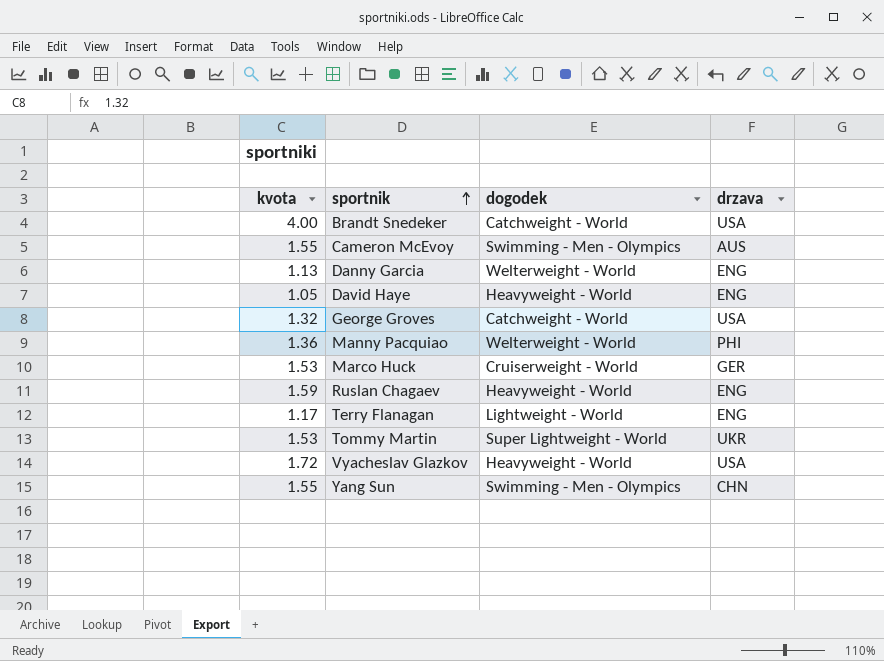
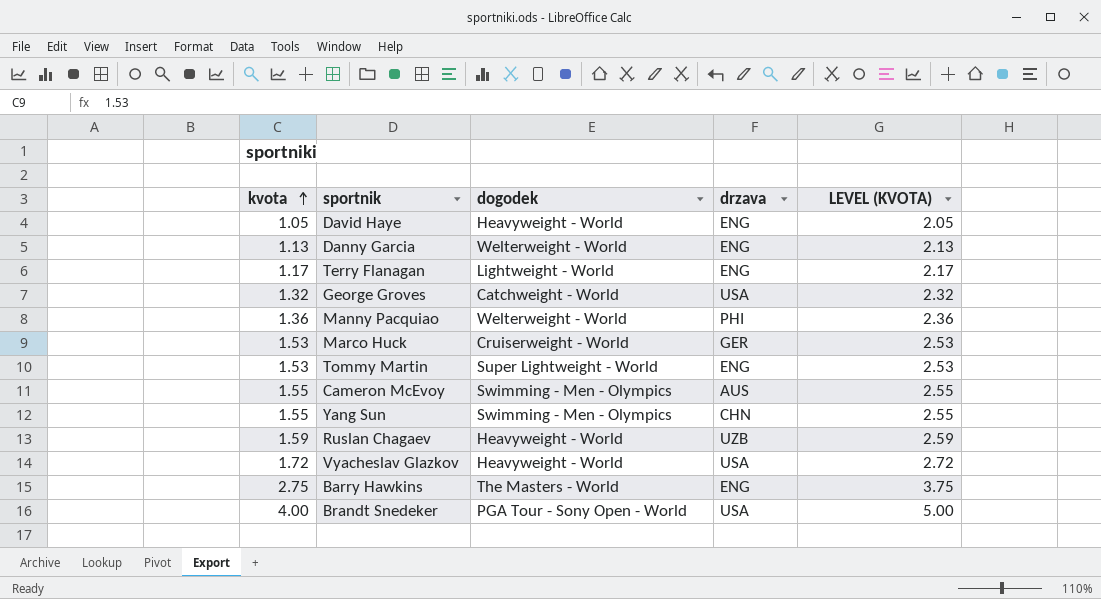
row order: sportnik ascending -> kvota ascending
column LEVEL (KVOTA) | formula: none -> [kvota] + 1
Tommy Martin | drzava: UKR -> ENG
Ruslan Chagaev | drzava: ENG -> UZB
row Barry Hawkins: none -> 2.75 | The Masters - World | ENG | 3.75
Brandt Snedeker | dogodek: Catchweight - World -> PGA Tour - Sony Open - World

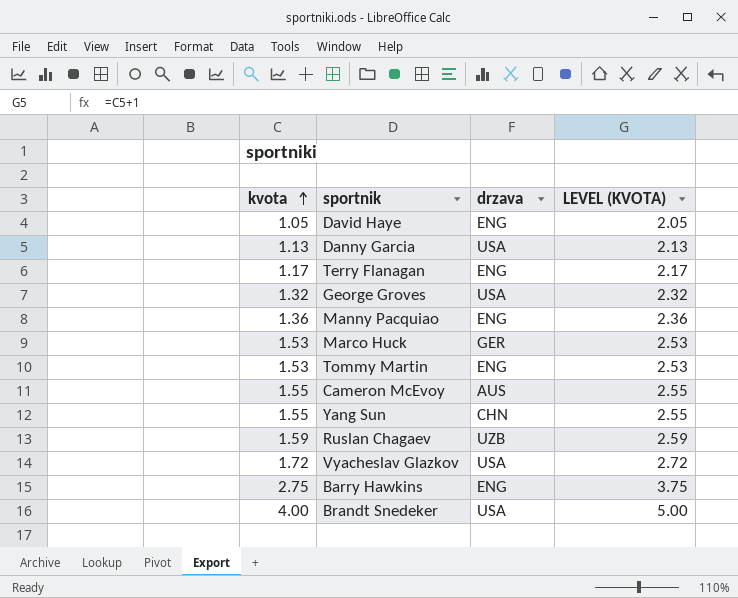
column dogodek | position: 3 -> none
Danny Garcia | drzava: ENG -> USA
Manny Pacquiao | drzava: PHI -> ENG

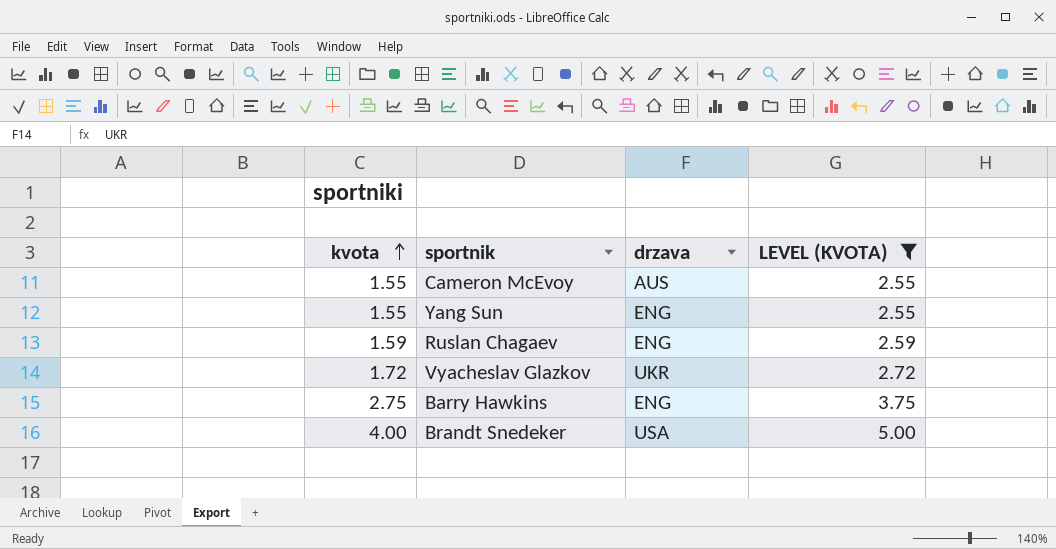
filter: none -> LEVEL (KVOTA) >= 2.55
Yang Sun | drzava: CHN -> ENG
Ruslan Chagaev | drzava: UZB -> ENG
Vyacheslav Glazkov | drzava: USA -> UKR

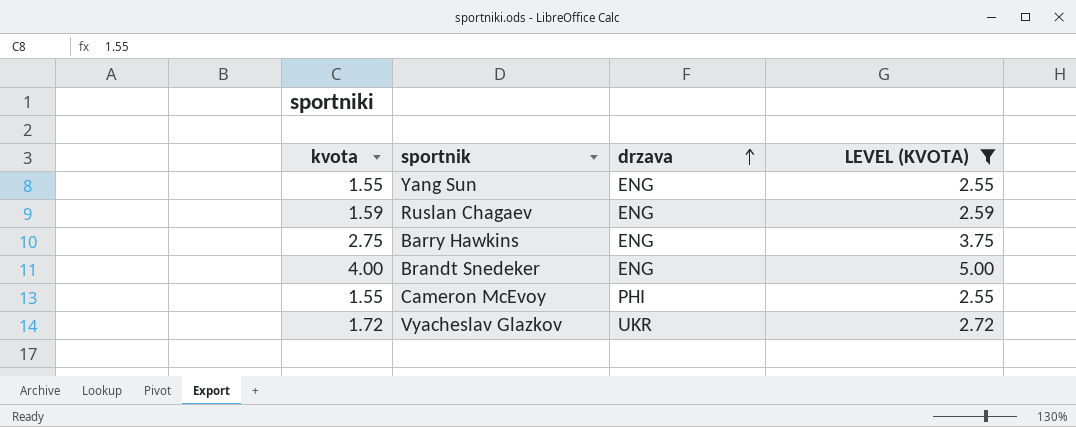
row order: kvota ascending -> drzava ascending
Brandt Snedeker | drzava: USA -> ENG
Cameron McEvoy | drzava: AUS -> PHI

